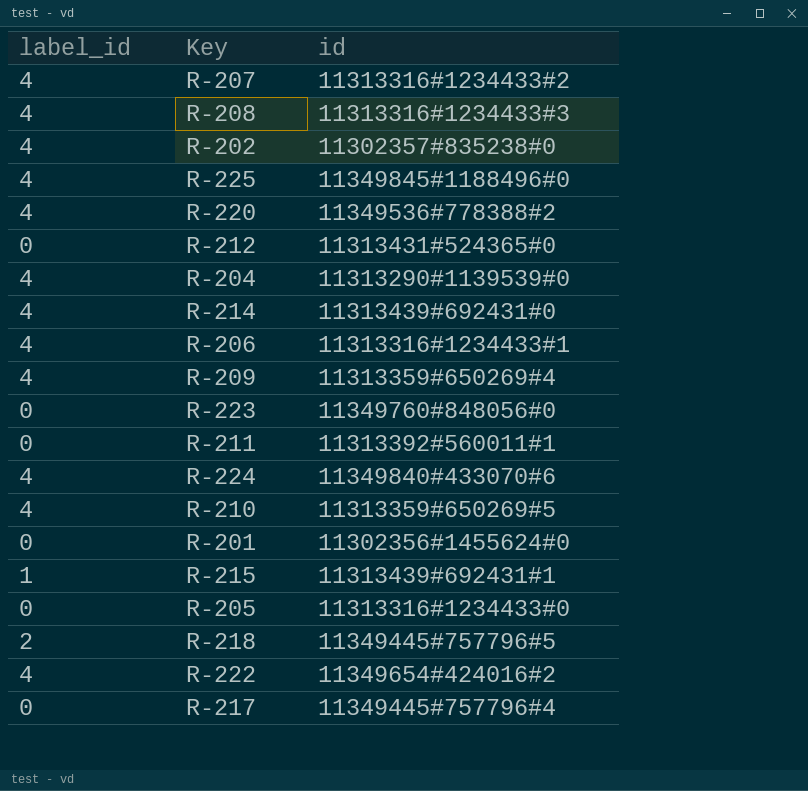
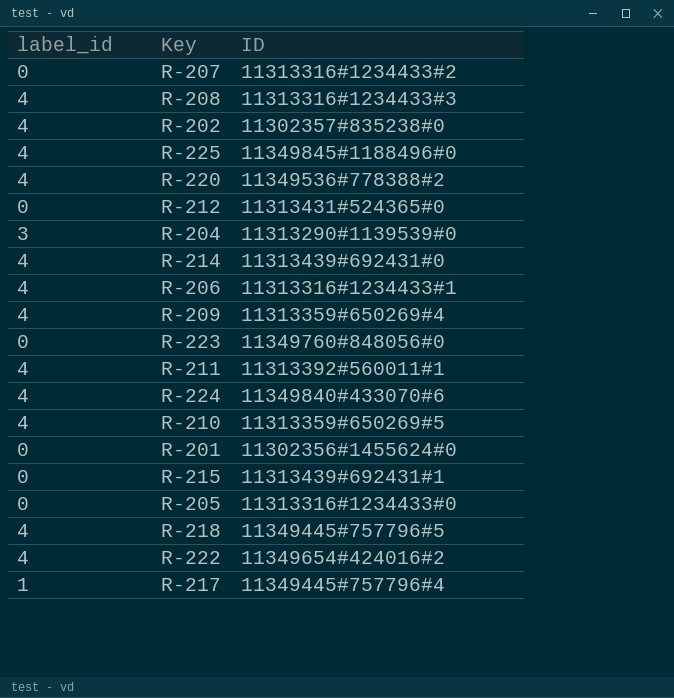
column name: id -> ID
R-207 | label_id: 4 -> 0
R-204 | label_id: 4 -> 3
R-211 | label_id: 0 -> 4
R-215 | label_id: 1 -> 0
R-218 | label_id: 2 -> 4
R-217 | label_id: 0 -> 1

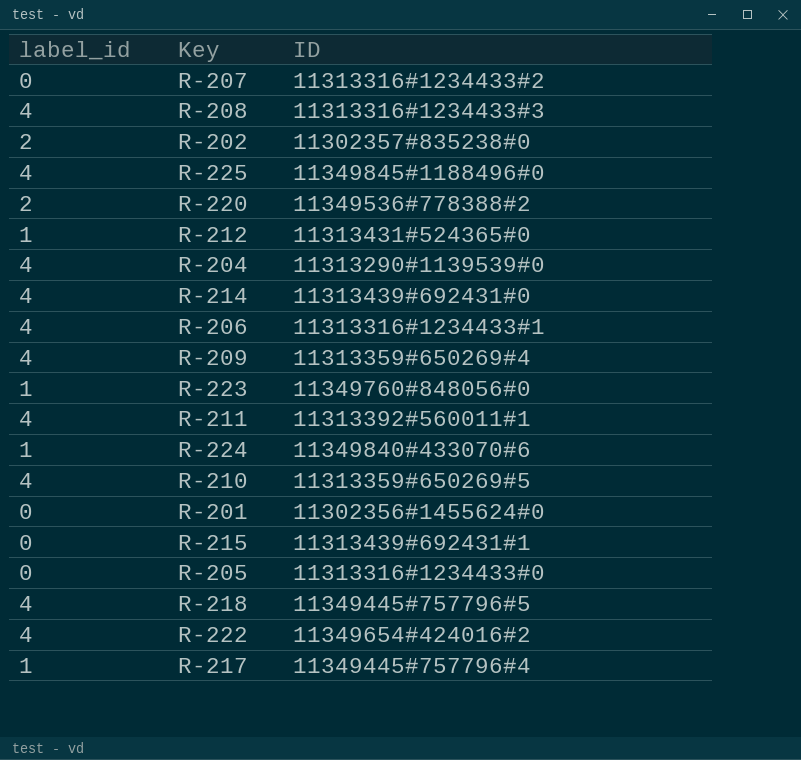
R-202 | label_id: 4 -> 2
R-220 | label_id: 4 -> 2
R-212 | label_id: 0 -> 1
R-204 | label_id: 3 -> 4
R-223 | label_id: 0 -> 1
R-224 | label_id: 4 -> 1

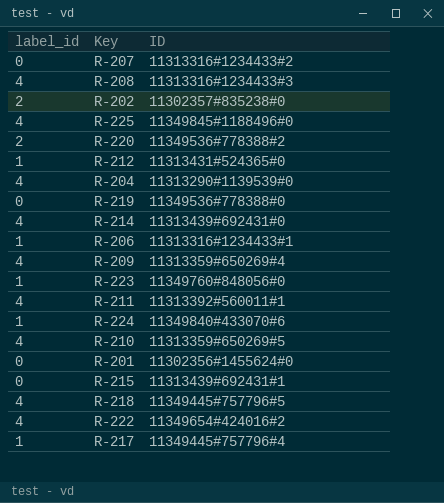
row R-205: 0 | 11313316#1234433#0 -> none
row R-219: none -> 0 | 11349536#778388#0
R-206 | label_id: 4 -> 1

